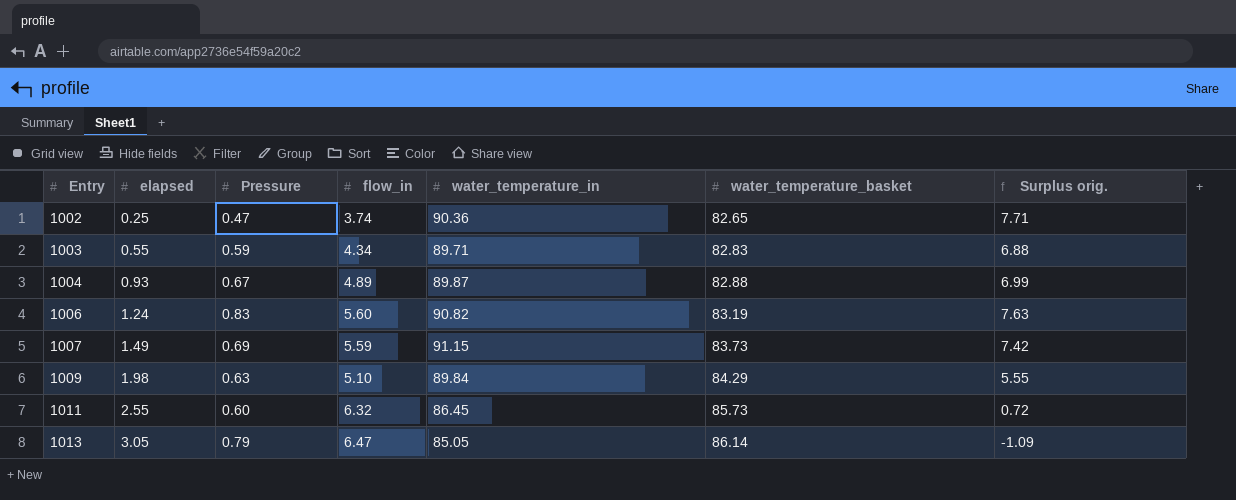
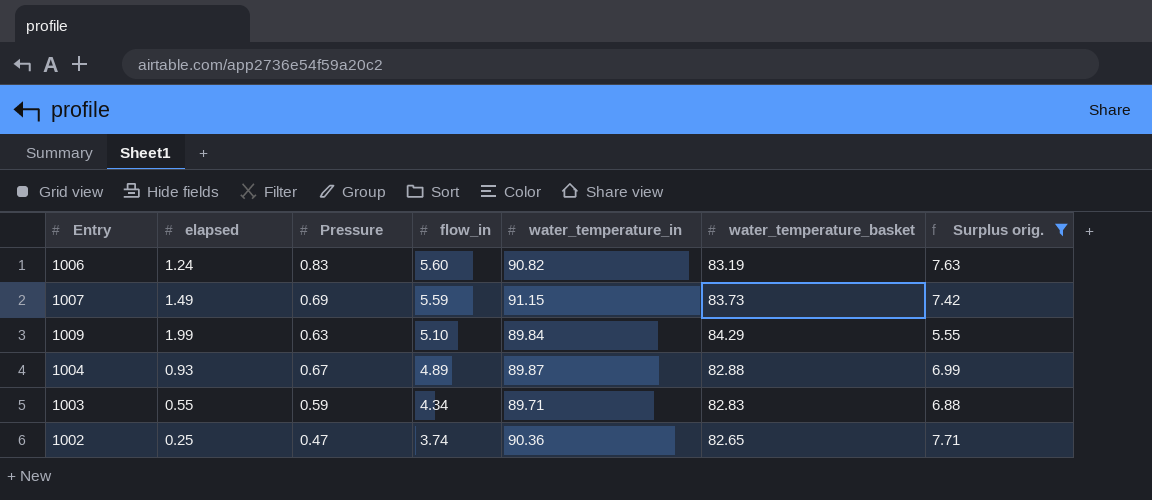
filter: none -> Surplus orig. >= 5.55
row order: Entry ascending -> flow_in descending
1009 | elapsed: 1.98 -> 1.99

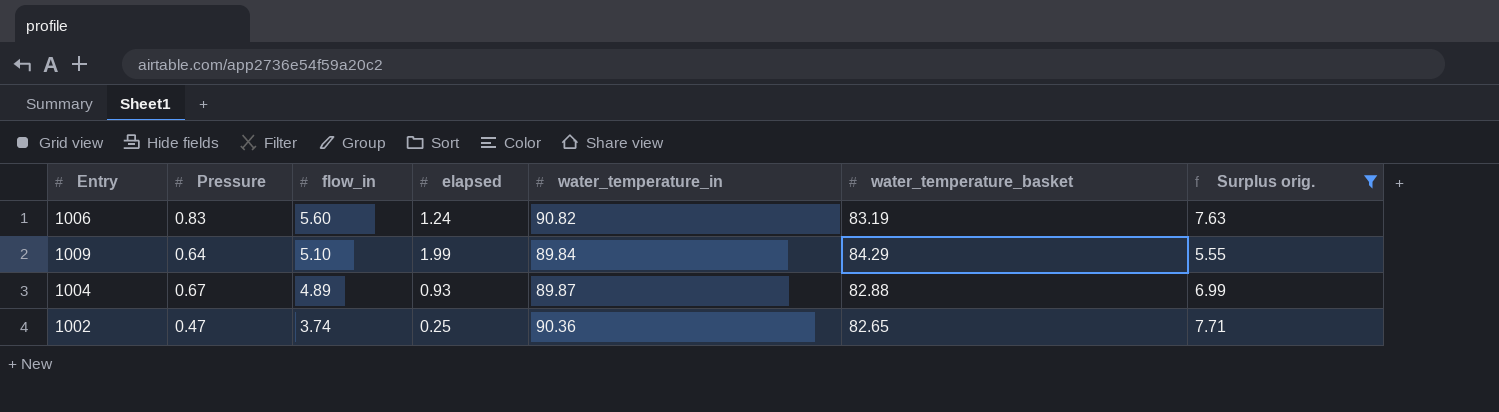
column elapsed | position: 2 -> 4
row 1007: 1.49 | 0.69 | 5.59 | 91.15 | 83.73 | 7.42 -> none
row 1003: 0.55 | 0.59 | 4.34 | 89.71 | 82.83 | 6.88 -> none
1009 | Pressure: 0.63 -> 0.64

